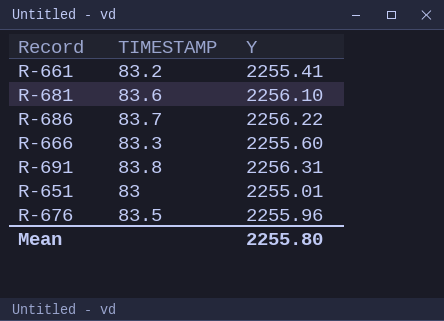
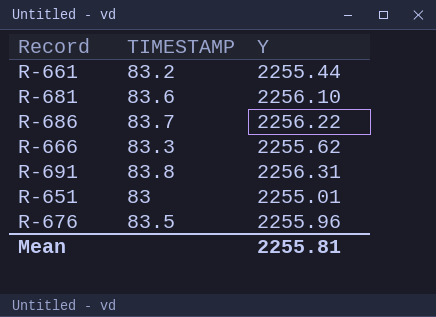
R-661 | Y: 2255.41 -> 2255.44
R-666 | Y: 2255.60 -> 2255.62
Mean | Y: 2255.80 -> 2255.81

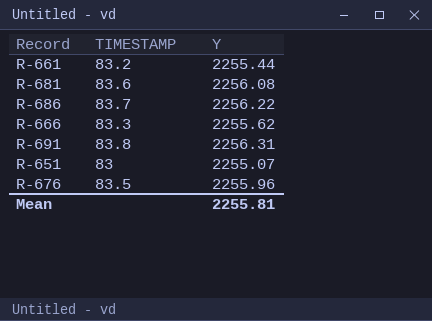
R-681 | Y: 2256.10 -> 2256.08
R-651 | Y: 2255.01 -> 2255.07

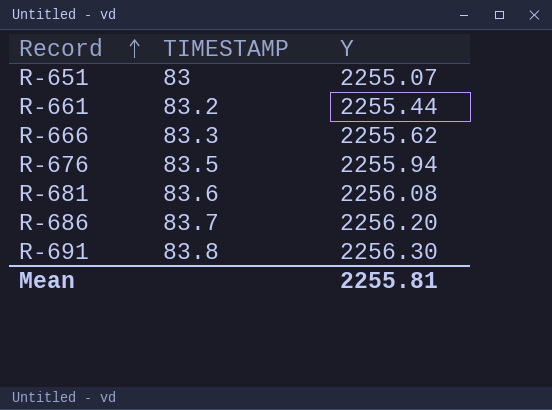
row order: none -> Record ascending
R-676 | Y: 2255.96 -> 2255.94
R-686 | Y: 2256.22 -> 2256.20
R-691 | Y: 2256.31 -> 2256.30

